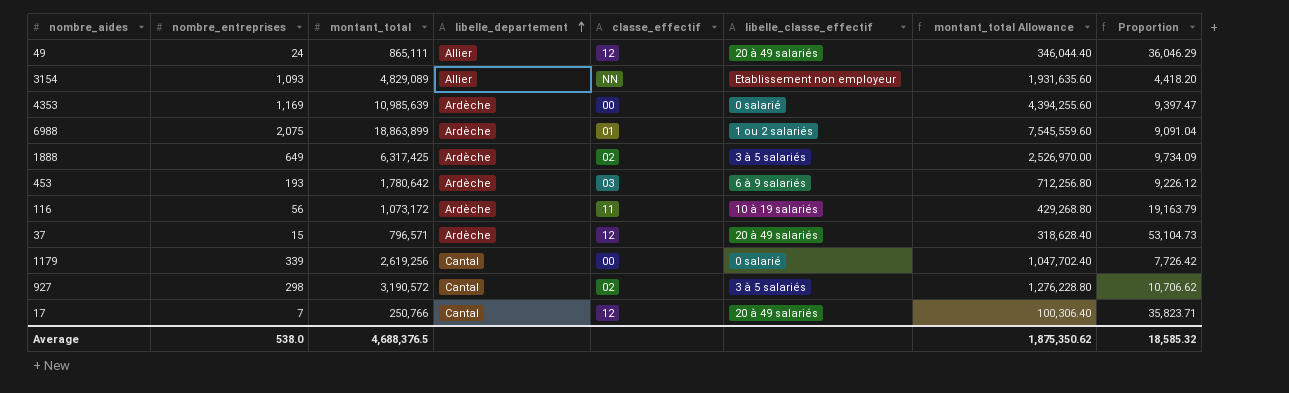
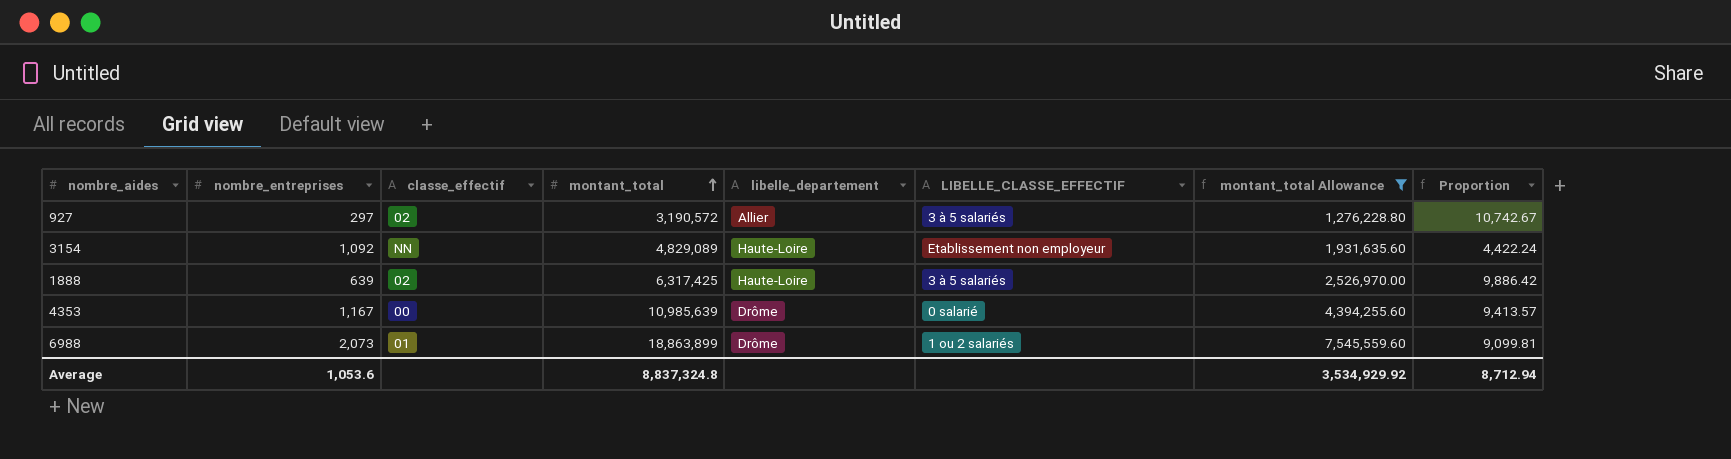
filter: none -> montant_total Allowance >= 1,276,228.80
row order: libelle_departement ascending -> montant_total ascending
column classe_effectif | position: 5 -> 3
column name: libelle_classe_effectif -> LIBELLE_CLASSE_EFFECTIF
927 | nombre_entreprises: 298 -> 297
927 | libelle_departement: Cantal -> Allier
927 | Proportion: 10,706.62 -> 10,742.67
3154 | nombre_entreprises: 1,093 -> 1,092
3154 | libelle_departement: Allier -> Haute-Loire
3154 | Proportion: 4,418.20 -> 4,422.24
1888 | nombre_entreprises: 649 -> 639
1888 | libelle_departement: Ardèche -> Haute-Loire
1888 | Proportion: 9,734.09 -> 9,886.42
4353 | nombre_entreprises: 1,169 -> 1,167
4353 | libelle_departement: Ardèche -> Drôme
4353 | Proportion: 9,397.47 -> 9,413.57
6988 | nombre_entreprises: 2,075 -> 2,073
6988 | libelle_departement: Ardèche -> Drôme
6988 | Proportion: 9,091.04 -> 9,099.81
Average | nombre_entreprises: 538.0 -> 1,053.6
Average | montant_total: 4,688,376.5 -> 8,837,324.8
Average | montant_total Allowance: 1,875,350.62 -> 3,534,929.92
Average | Proportion: 18,585.32 -> 8,712.94

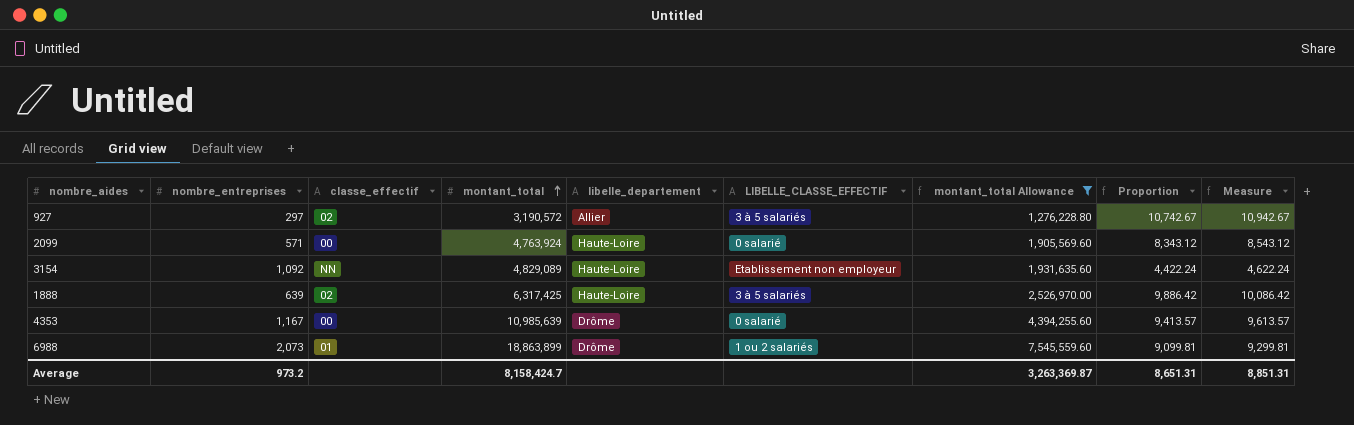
column Measure | formula: none -> [Proportion] + 200
row 2099: none -> 571 | 00 | 4,763,924 | Haute-Loire | 0 salarié | 1,905,569.60 | 8,343.12 | 8,543.12
Average | nombre_entreprises: 1,053.6 -> 973.2
Average | montant_total: 8,837,324.8 -> 8,158,424.7
Average | montant_total Allowance: 3,534,929.92 -> 3,263,369.87
Average | Proportion: 8,712.94 -> 8,651.31

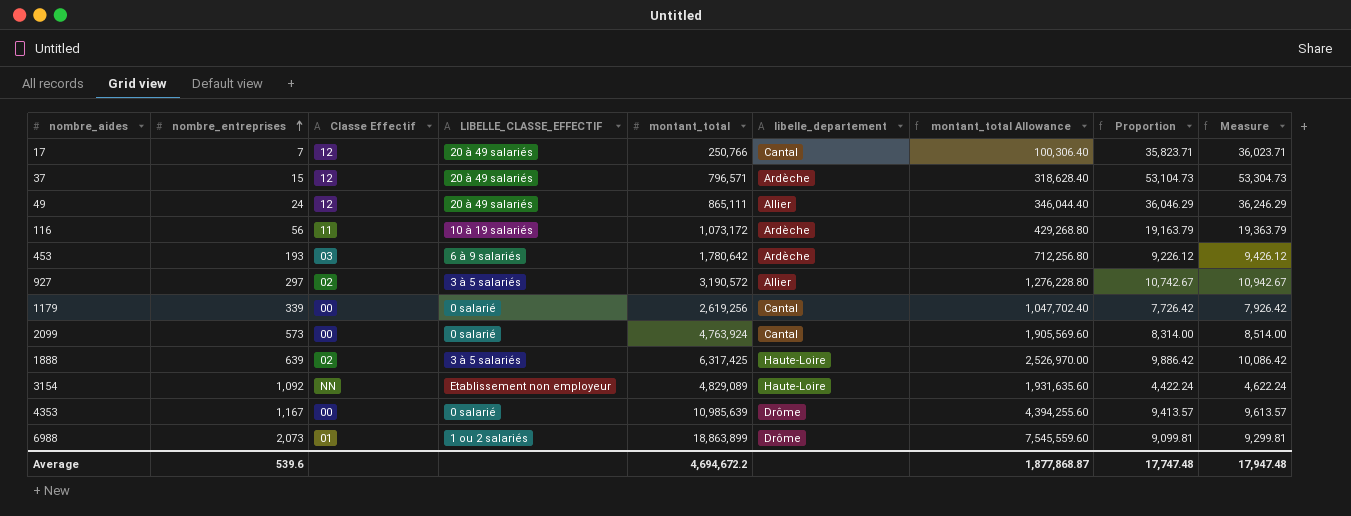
filter: montant_total Allowance >= 1,276,228.80 -> none
row order: montant_total ascending -> nombre_entreprises ascending
column name: classe_effectif -> Classe Effectif
column LIBELLE_CLASSE_EFFECTIF | position: 6 -> 4
2099 | nombre_entreprises: 571 -> 573
2099 | libelle_departement: Haute-Loire -> Cantal
2099 | Proportion: 8,343.12 -> 8,314.00
2099 | Measure: 8,543.12 -> 8,514.00
Average | nombre_entreprises: 973.2 -> 539.6
Average | montant_total: 8,158,424.7 -> 4,694,672.2
Average | montant_total Allowance: 3,263,369.87 -> 1,877,868.87
Average | Proportion: 8,651.31 -> 17,747.48
Average | Measure: 8,851.31 -> 17,947.48

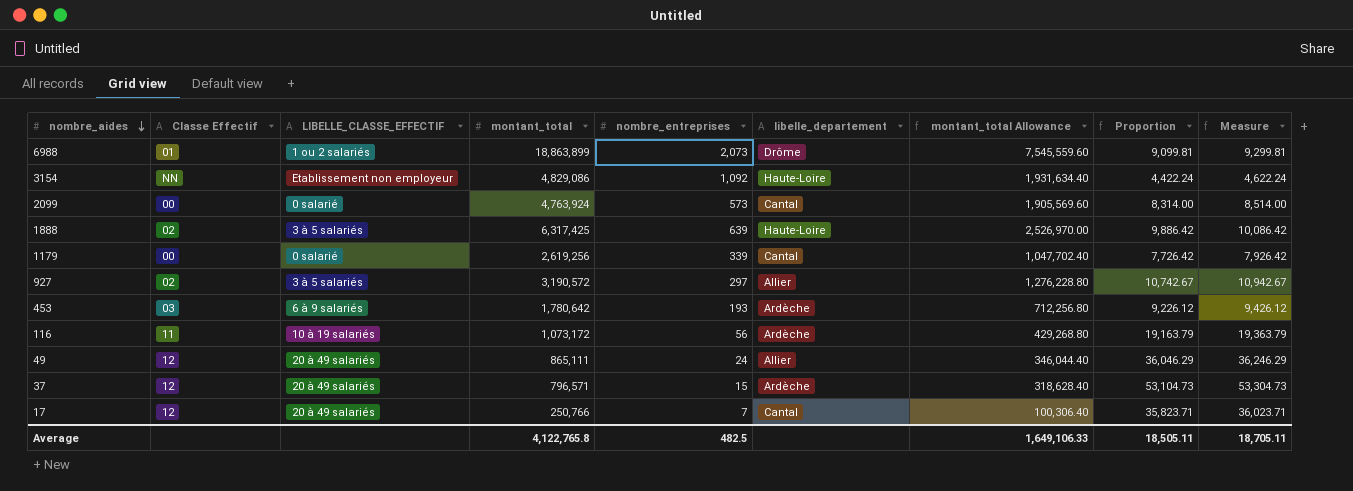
row order: nombre_entreprises ascending -> nombre_aides descending
column nombre_entreprises | position: 2 -> 5
row 4353: 1,167 | 00 | 0 salarié | 10,985,639 | Drôme | 4,394,255.60 | 9,413.57 | 9,613.57 -> none
3154 | montant_total: 4,829,089 -> 4,829,086
3154 | montant_total Allowance: 1,931,635.60 -> 1,931,634.40
Average | montant_total: 4,694,672.2 -> 4,122,765.8
Average | nombre_entreprises: 539.6 -> 482.5
Average | montant_total Allowance: 1,877,868.87 -> 1,649,106.33
Average | Proportion: 17,747.48 -> 18,505.11
Average | Measure: 17,947.48 -> 18,705.11

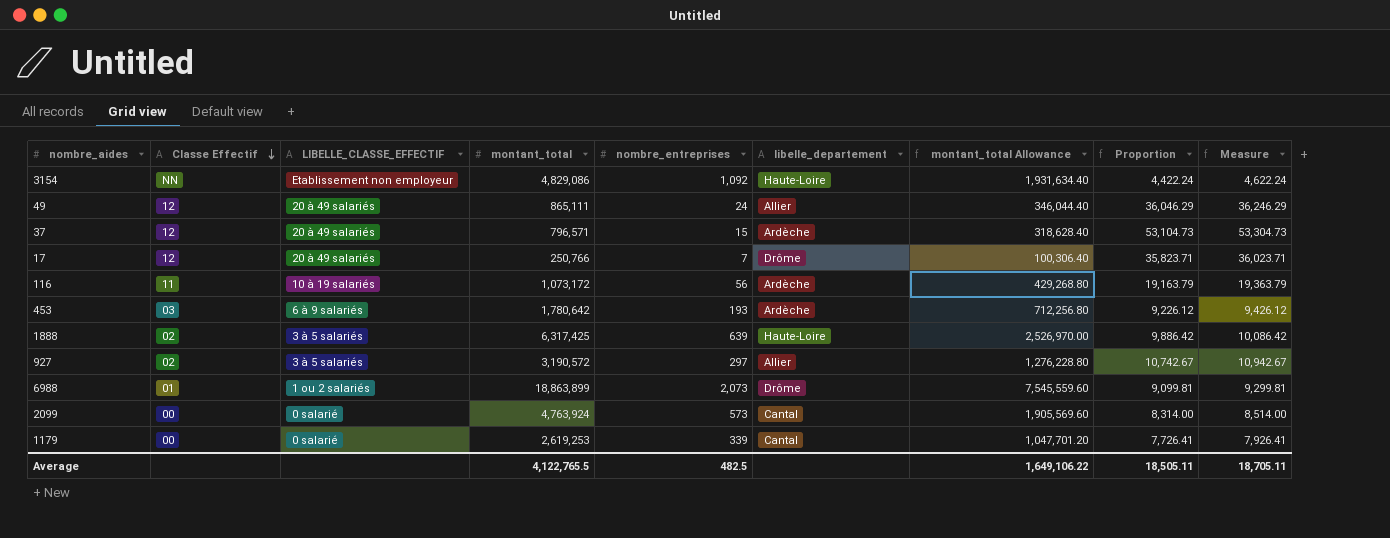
row order: nombre_aides descending -> Classe Effectif descending
17 | libelle_departement: Cantal -> Drôme
1179 | montant_total: 2,619,256 -> 2,619,253
1179 | montant_total Allowance: 1,047,702.40 -> 1,047,701.20
1179 | Proportion: 7,726.42 -> 7,726.41
1179 | Measure: 7,926.42 -> 7,926.41
Average | montant_total: 4,122,765.8 -> 4,122,765.5
Average | montant_total Allowance: 1,649,106.33 -> 1,649,106.22

